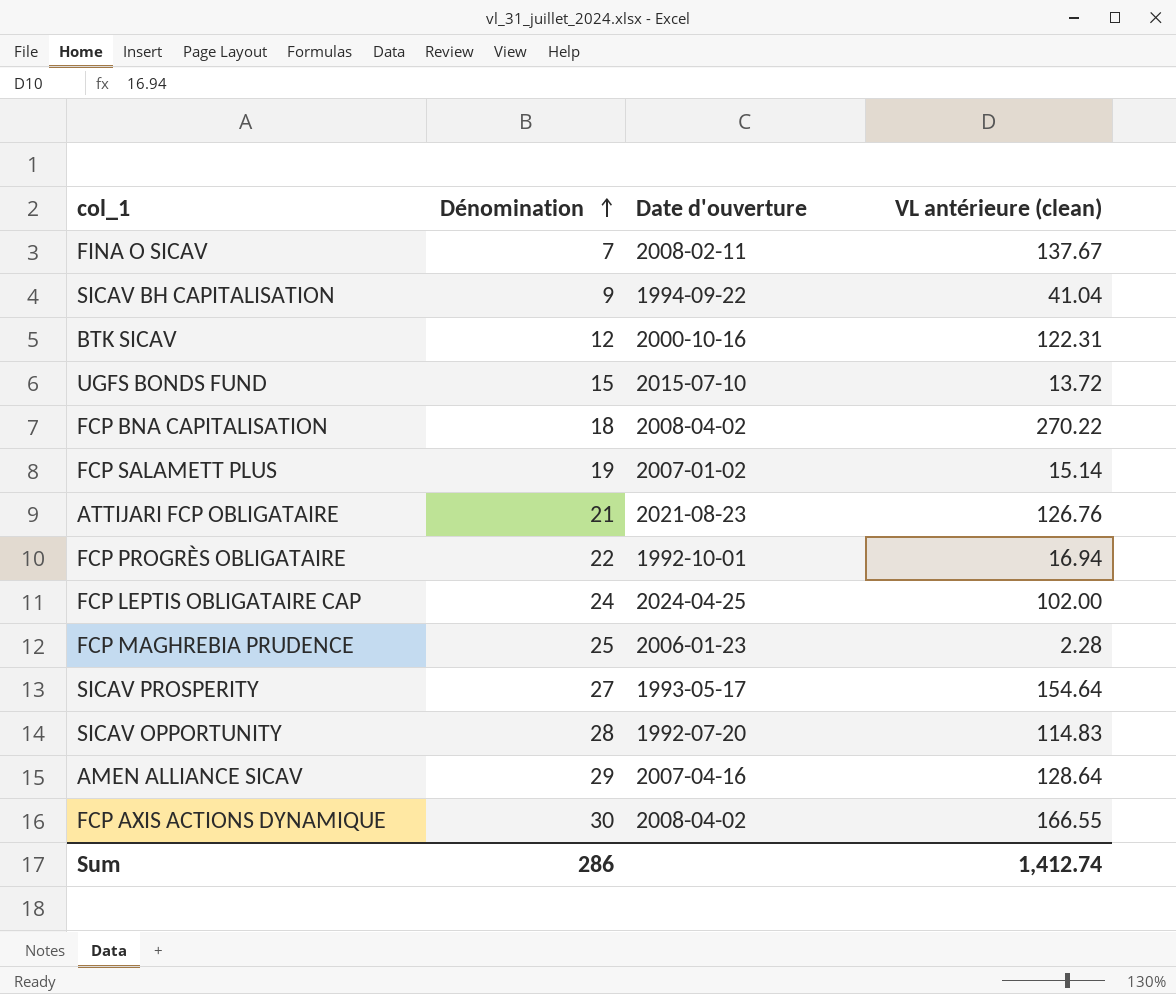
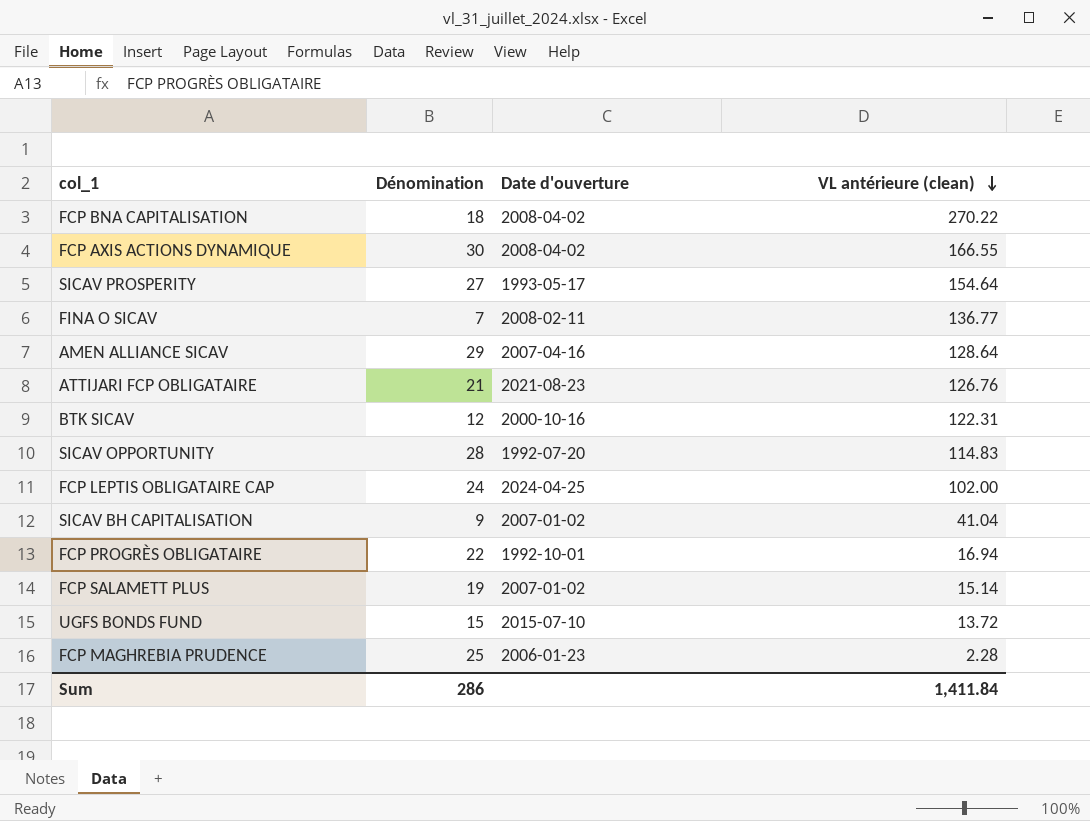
row order: Dénomination ascending -> VL antérieure (clean) descending
FINA O SICAV | VL antérieure (clean): 137.67 -> 136.77
SICAV BH CAPITALISATION | Date d'ouverture: 1994-09-22 -> 2007-01-02
Sum | VL antérieure (clean): 1,412.74 -> 1,411.84

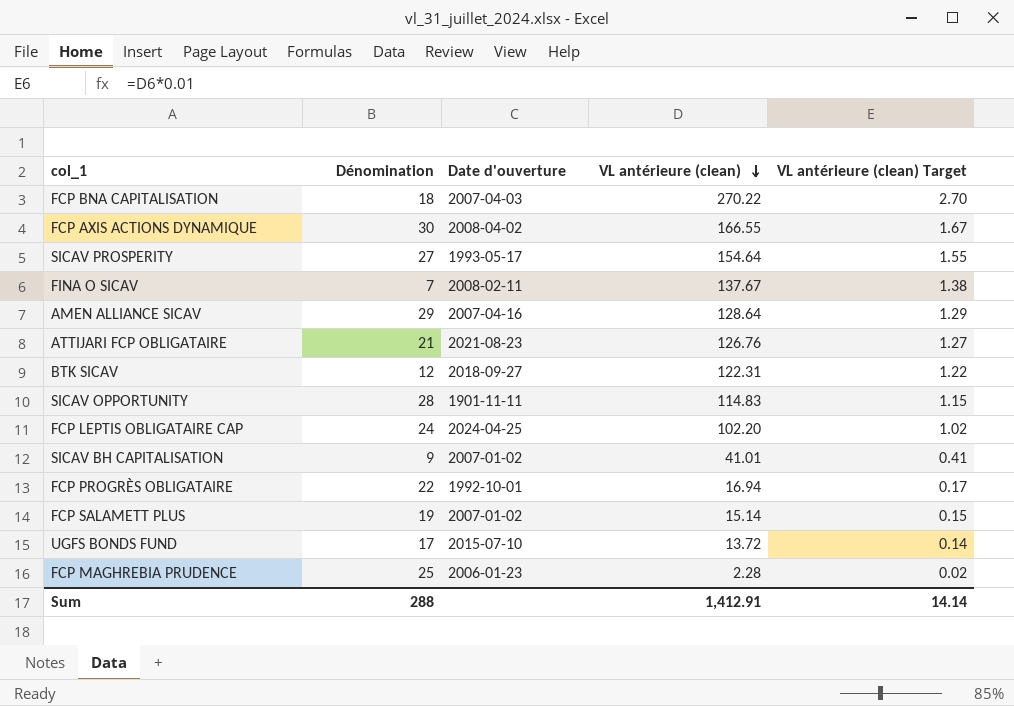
column VL antérieure (clean) Target | formula: none -> [VL antérieure (clean)] * 0.01
FCP BNA CAPITALISATION | Date d'ouverture: 2008-04-02 -> 2007-04-03
FINA O SICAV | VL antérieure (clean): 136.77 -> 137.67
BTK SICAV | Date d'ouverture: 2000-10-16 -> 2018-09-27
SICAV OPPORTUNITY | Date d'ouverture: 1992-07-20 -> 1901-11-11
FCP LEPTIS OBLIGATAIRE CAP | VL antérieure (clean): 102.00 -> 102.20
SICAV BH CAPITALISATION | VL antérieure (clean): 41.04 -> 41.01
UGFS BONDS FUND | Dénomination: 15 -> 17
Sum | Dénomination: 286 -> 288
Sum | VL antérieure (clean): 1,411.84 -> 1,412.91

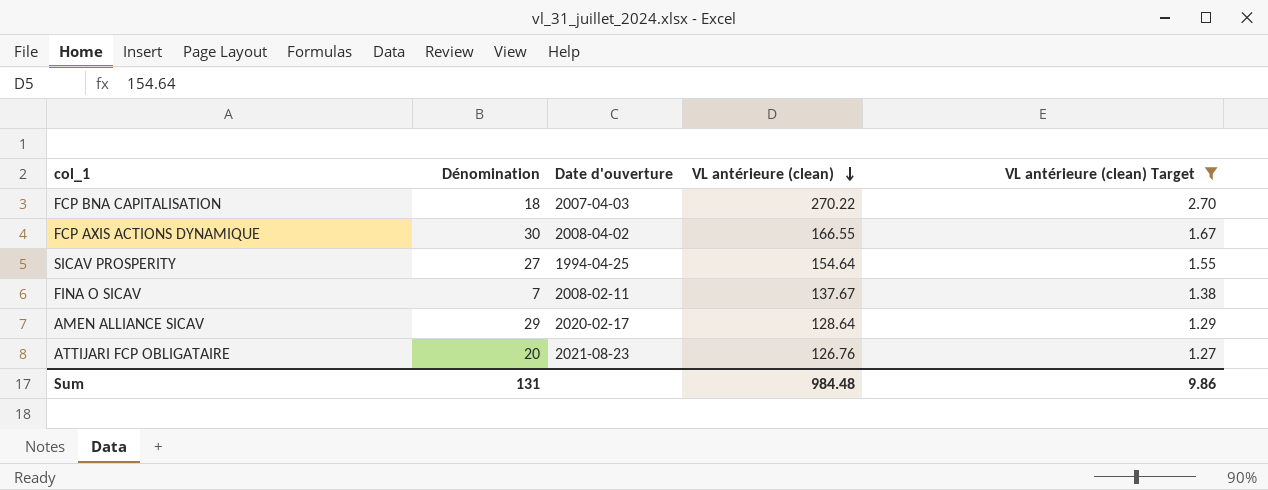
filter: none -> VL antérieure (clean) Target >= 1.27
SICAV PROSPERITY | Date d'ouverture: 1993-05-17 -> 1994-04-25
AMEN ALLIANCE SICAV | Date d'ouverture: 2007-04-16 -> 2020-02-17
ATTIJARI FCP OBLIGATAIRE | Dénomination: 21 -> 20
Sum | Dénomination: 288 -> 131
Sum | VL antérieure (clean): 1,412.91 -> 984.48
Sum | VL antérieure (clean) Target: 14.14 -> 9.86

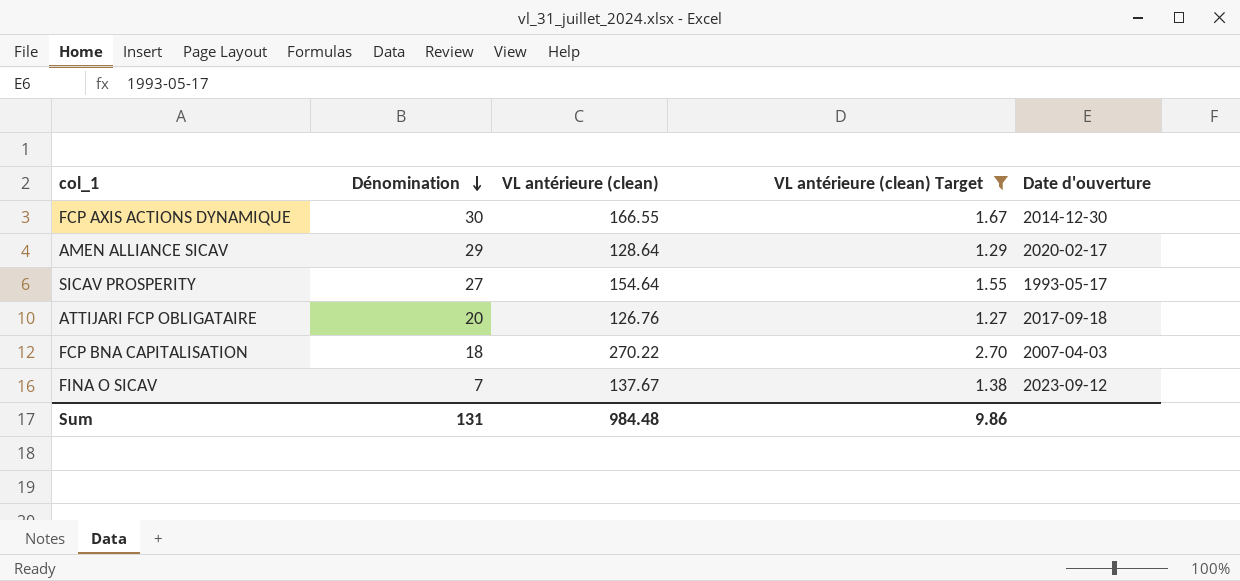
row order: VL antérieure (clean) descending -> Dénomination descending
column Date d'ouverture | position: 3 -> 5
FCP AXIS ACTIONS DYNAMIQUE | Date d'ouverture: 2008-04-02 -> 2014-12-30
SICAV PROSPERITY | Date d'ouverture: 1994-04-25 -> 1993-05-17
ATTIJARI FCP OBLIGATAIRE | Date d'ouverture: 2021-08-23 -> 2017-09-18
FINA O SICAV | Date d'ouverture: 2008-02-11 -> 2023-09-12

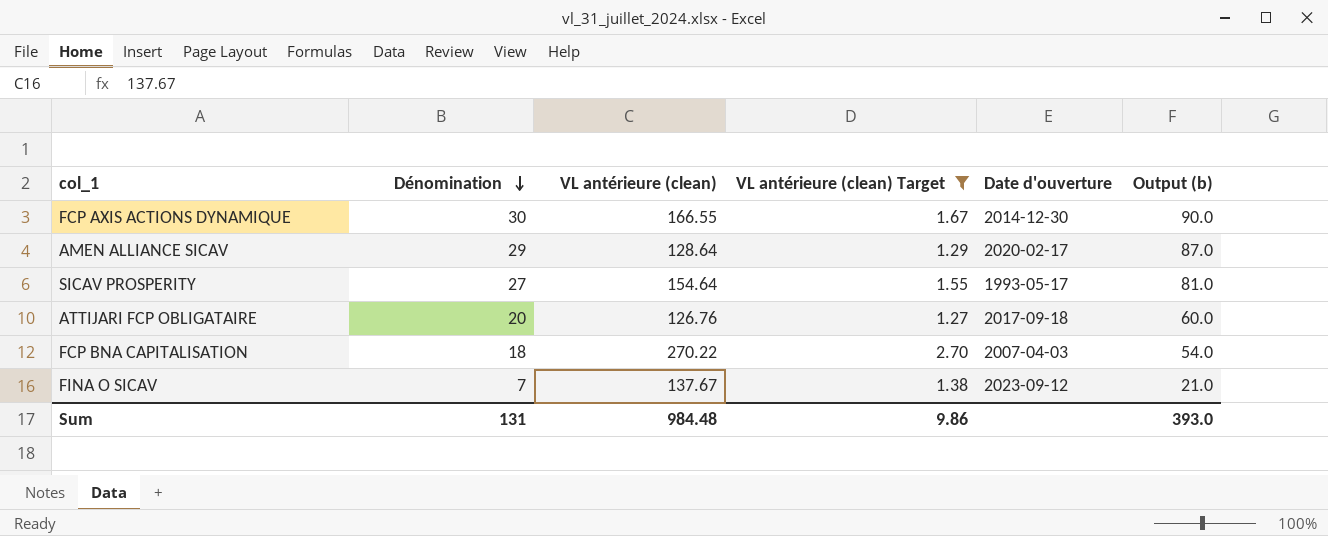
column Output (b) | formula: none -> [Dénomination] * 3

